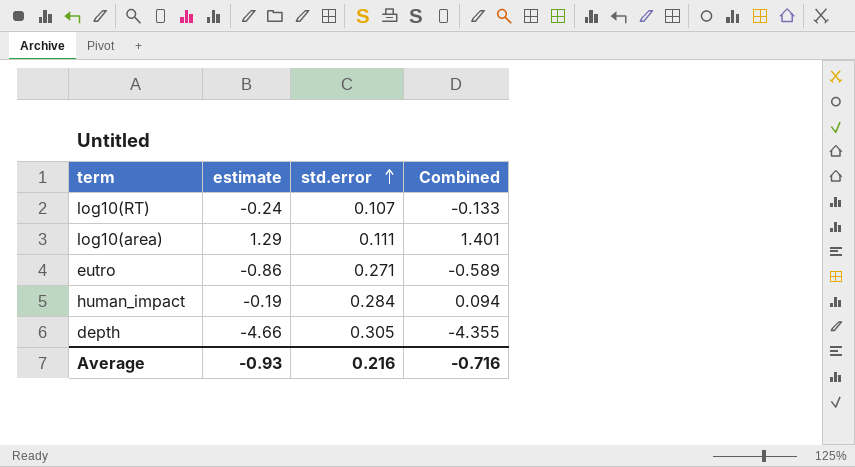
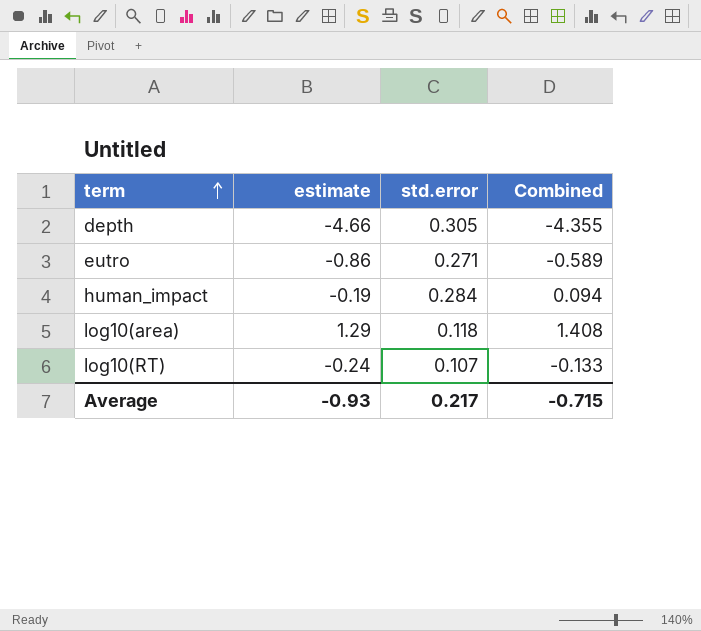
row order: std.error ascending -> term ascending
log10(area) | std.error: 0.111 -> 0.118
log10(area) | Combined: 1.401 -> 1.408
Average | std.error: 0.216 -> 0.217
Average | Combined: -0.716 -> -0.715

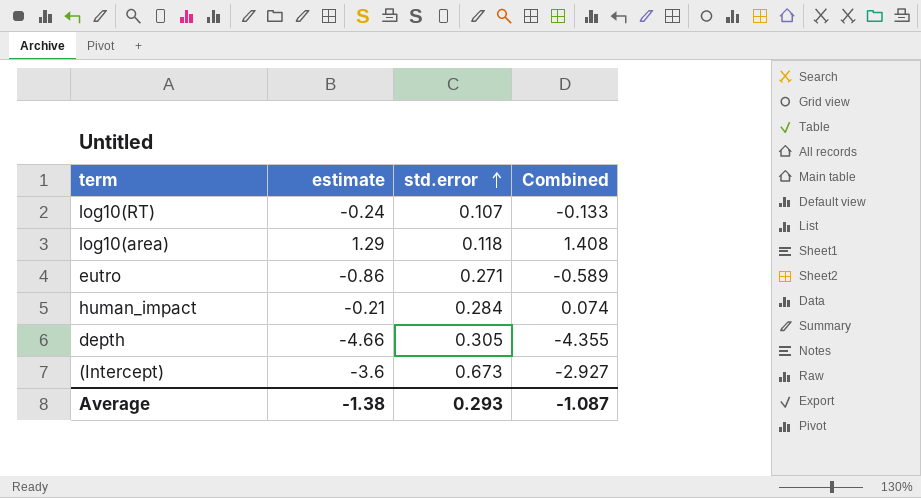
row order: term ascending -> std.error ascending
human_impact | estimate: -0.19 -> -0.21
human_impact | Combined: 0.094 -> 0.074
row (Intercept): none -> -3.6 | 0.673 | -2.927
Average | estimate: -0.93 -> -1.38
Average | std.error: 0.217 -> 0.293
Average | Combined: -0.715 -> -1.087

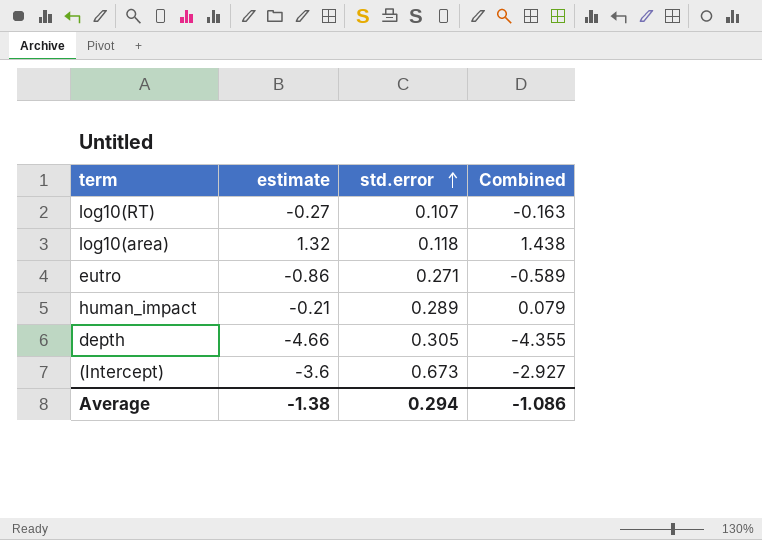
log10(RT) | estimate: -0.24 -> -0.27
log10(RT) | Combined: -0.133 -> -0.163
log10(area) | estimate: 1.29 -> 1.32
log10(area) | Combined: 1.408 -> 1.438
human_impact | std.error: 0.284 -> 0.289
human_impact | Combined: 0.074 -> 0.079
Average | std.error: 0.293 -> 0.294
Average | Combined: -1.087 -> -1.086

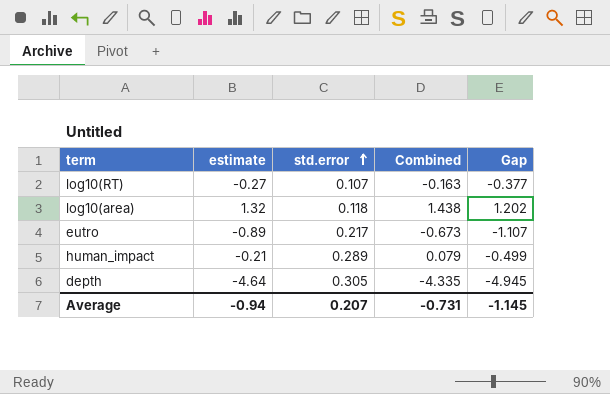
column Gap | formula: none -> [estimate] - [std.error]
row (Intercept): -3.6 | 0.673 | -2.927 -> none
eutro | estimate: -0.86 -> -0.89
eutro | std.error: 0.271 -> 0.217
eutro | Combined: -0.589 -> -0.673
depth | estimate: -4.66 -> -4.64
depth | Combined: -4.355 -> -4.335
Average | estimate: -1.38 -> -0.94
Average | std.error: 0.294 -> 0.207
Average | Combined: -1.086 -> -0.731

